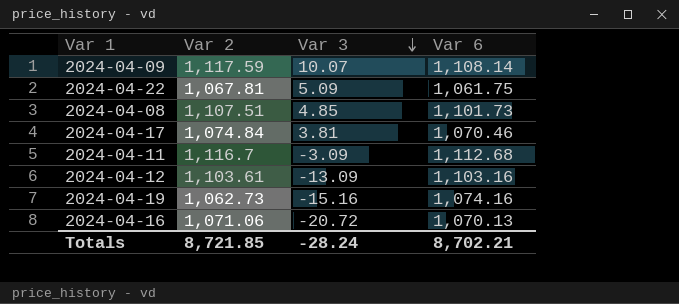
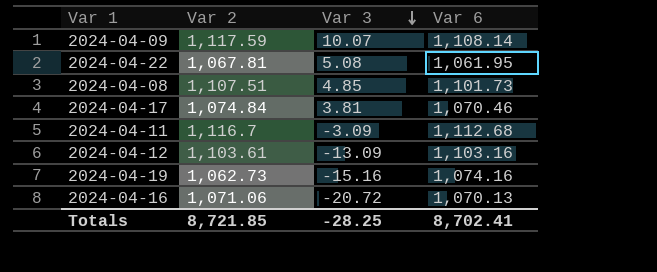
2024-04-22 | Var 3: 5.09 -> 5.08
2024-04-22 | Var 6: 1,061.75 -> 1,061.95
Totals | Var 3: -28.24 -> -28.25
Totals | Var 6: 8,702.21 -> 8,702.41

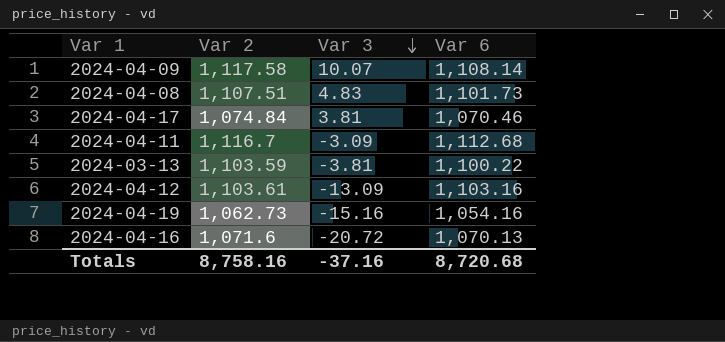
row 2024-04-22: 1,067.81 | 5.08 | 1,061.95 -> none
2024-04-09 | Var 2: 1,117.59 -> 1,117.58
2024-04-08 | Var 3: 4.85 -> 4.83
row 2024-03-13: none -> 1,103.59 | -3.81 | 1,100.22
2024-04-19 | Var 6: 1,074.16 -> 1,054.16
2024-04-16 | Var 2: 1,071.06 -> 1,071.6
Totals | Var 2: 8,721.85 -> 8,758.16
Totals | Var 3: -28.25 -> -37.16
Totals | Var 6: 8,702.41 -> 8,720.68

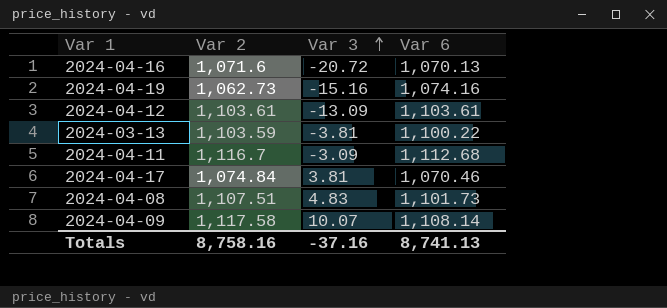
row order: Var 3 descending -> Var 3 ascending
2024-04-19 | Var 6: 1,054.16 -> 1,074.16
2024-04-12 | Var 6: 1,103.16 -> 1,103.61
Totals | Var 6: 8,720.68 -> 8,741.13

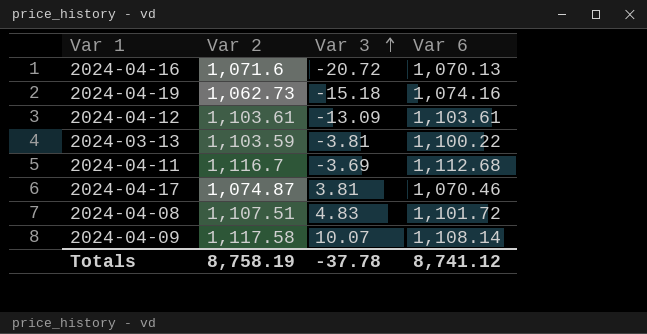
2024-04-19 | Var 3: -15.16 -> -15.18
2024-04-11 | Var 3: -3.09 -> -3.69
2024-04-17 | Var 2: 1,074.84 -> 1,074.87
2024-04-08 | Var 6: 1,101.73 -> 1,101.72
Totals | Var 2: 8,758.16 -> 8,758.19
Totals | Var 3: -37.16 -> -37.78
Totals | Var 6: 8,741.13 -> 8,741.12

